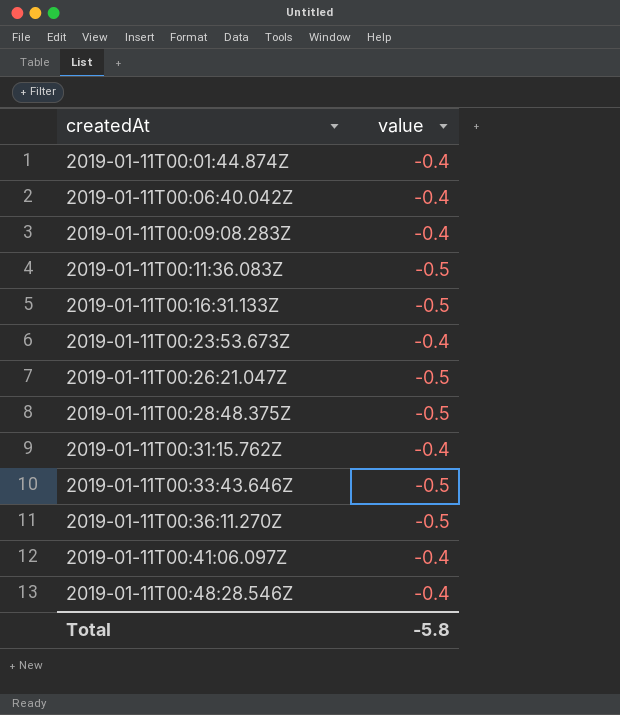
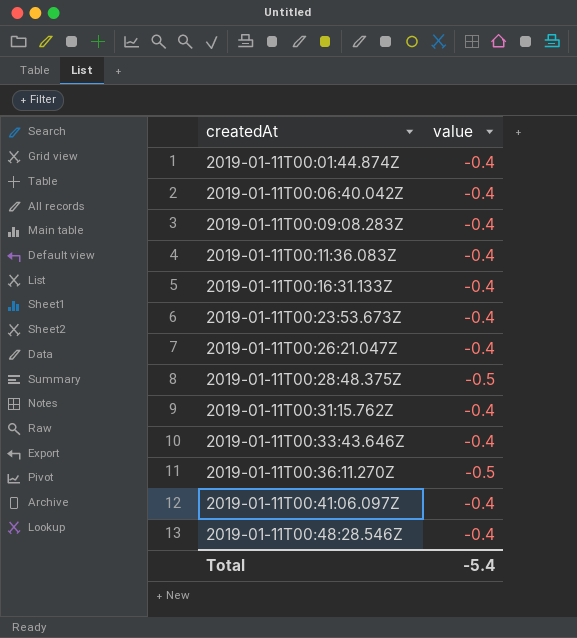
2019-01-11T00:11:36.083Z | value: -0.5 -> -0.4
2019-01-11T00:16:31.133Z | value: -0.5 -> -0.4
2019-01-11T00:26:21.047Z | value: -0.5 -> -0.4
2019-01-11T00:33:43.646Z | value: -0.5 -> -0.4
Total | value: -5.8 -> -5.4

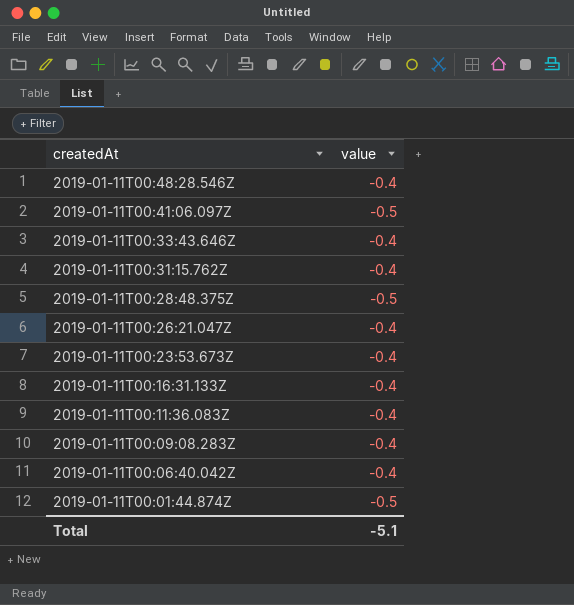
row order: createdAt ascending -> createdAt descending
row 2019-01-11T00:36:11.270Z: -0.5 -> none
2019-01-11T00:41:06.097Z | value: -0.4 -> -0.5
2019-01-11T00:01:44.874Z | value: -0.4 -> -0.5
Total | value: -5.4 -> -5.1

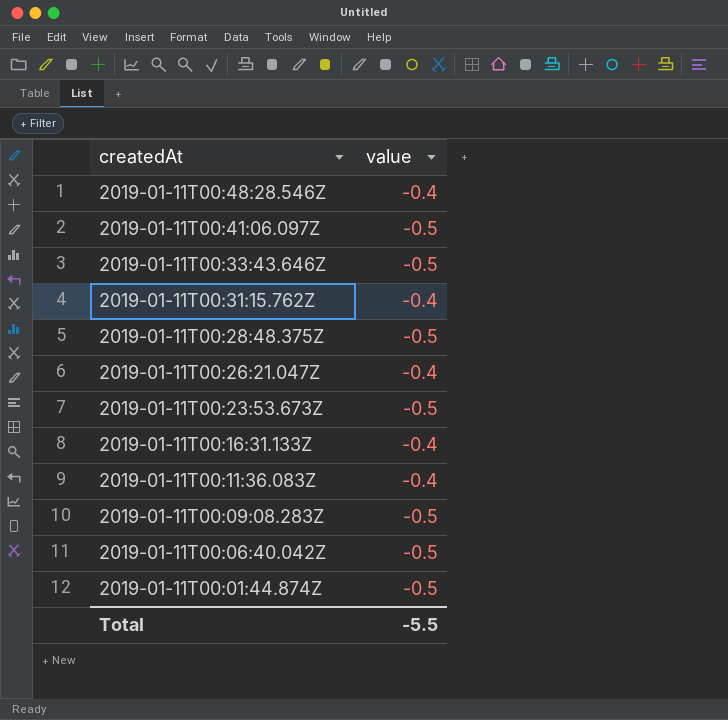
2019-01-11T00:33:43.646Z | value: -0.4 -> -0.5
2019-01-11T00:23:53.673Z | value: -0.4 -> -0.5
2019-01-11T00:09:08.283Z | value: -0.4 -> -0.5
2019-01-11T00:06:40.042Z | value: -0.4 -> -0.5
Total | value: -5.1 -> -5.5

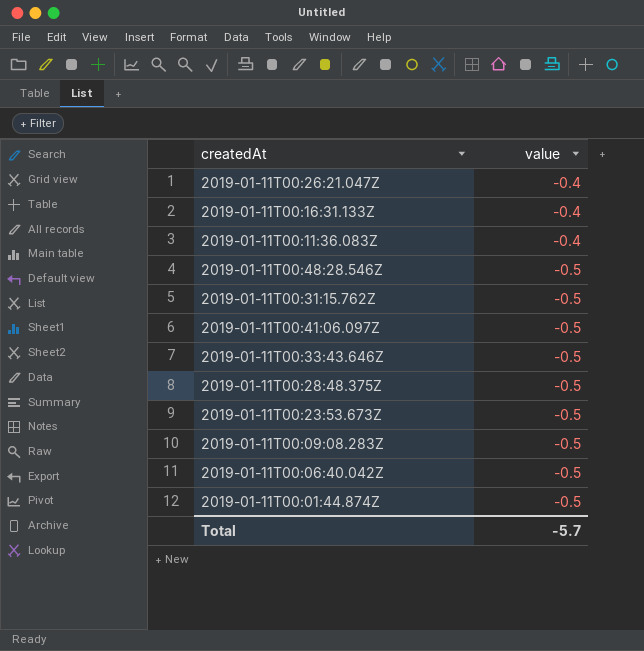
row order: createdAt descending -> value descending
2019-01-11T00:48:28.546Z | value: -0.4 -> -0.5
2019-01-11T00:31:15.762Z | value: -0.4 -> -0.5
Total | value: -5.5 -> -5.7

